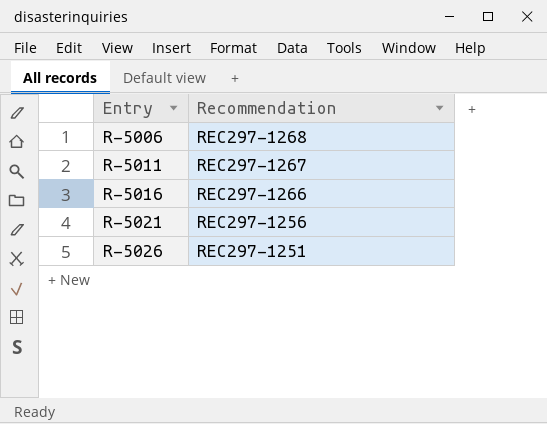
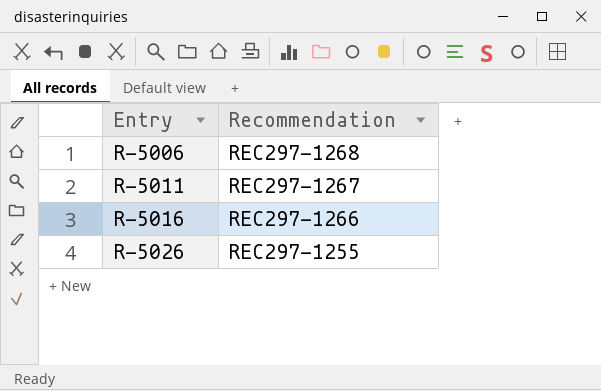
row R-5021: REC297-1256 -> none
R-5026 | Recommendation: REC297-1251 -> REC297-1255

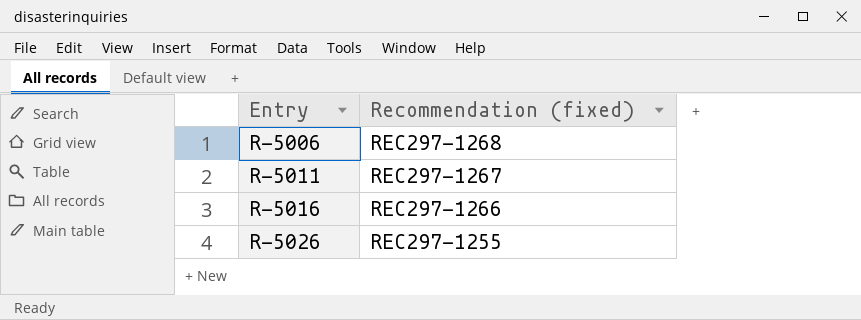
column name: Recommendation -> Recommendation (fixed)

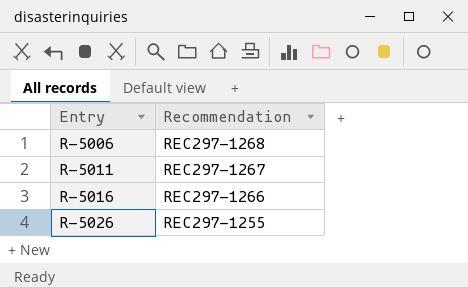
column name: Recommendation (fixed) -> Recommendation

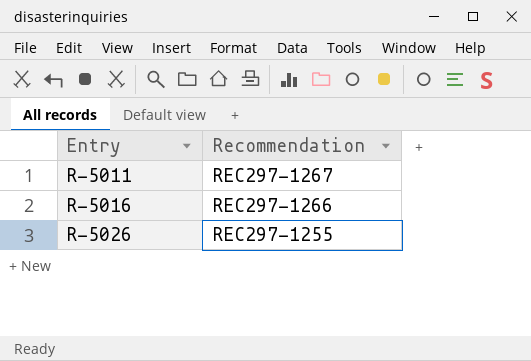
row R-5006: REC297-1268 -> none

